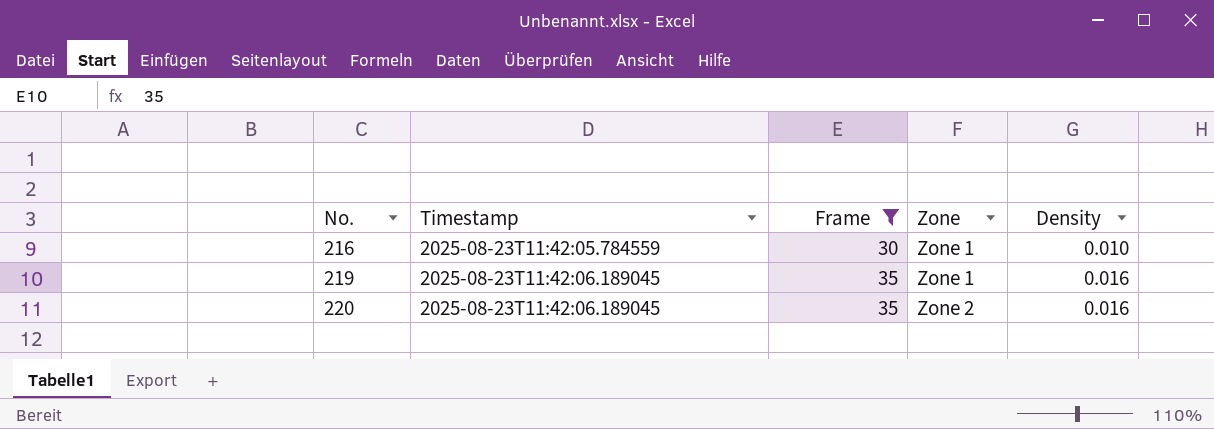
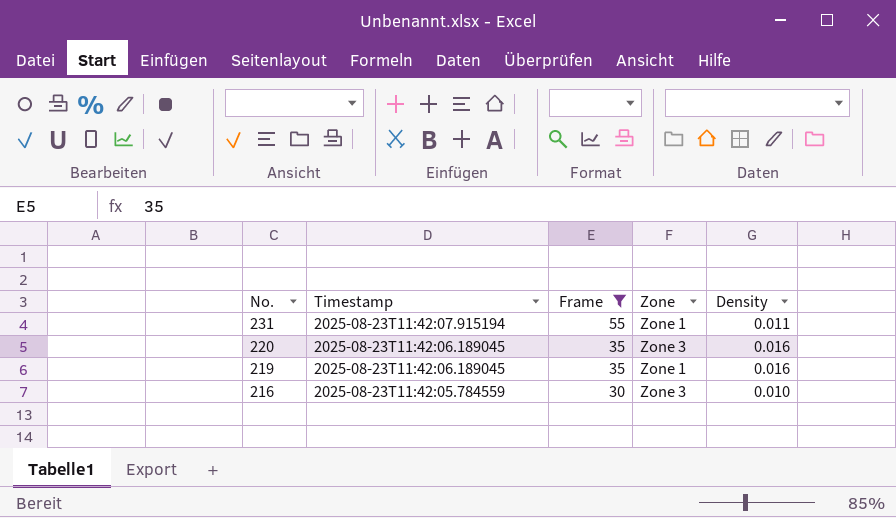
row order: No. ascending -> No. descending
row 231: none -> 2025-08-23T11:42:07.915194 | 55 | Zone 1 | 0.011
220 | Zone: Zone 2 -> Zone 3
216 | Zone: Zone 1 -> Zone 3

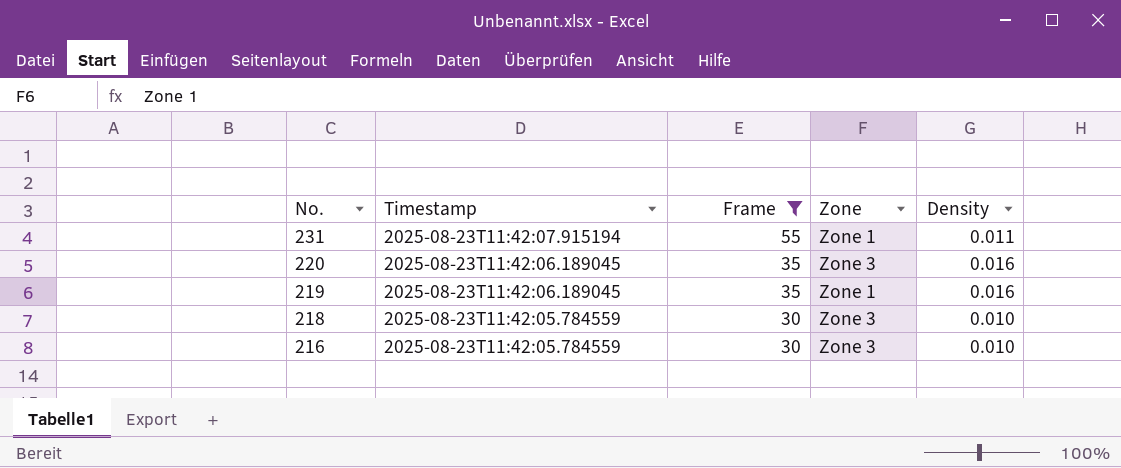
row 218: none -> 2025-08-23T11:42:05.784559 | 30 | Zone 3 | 0.010

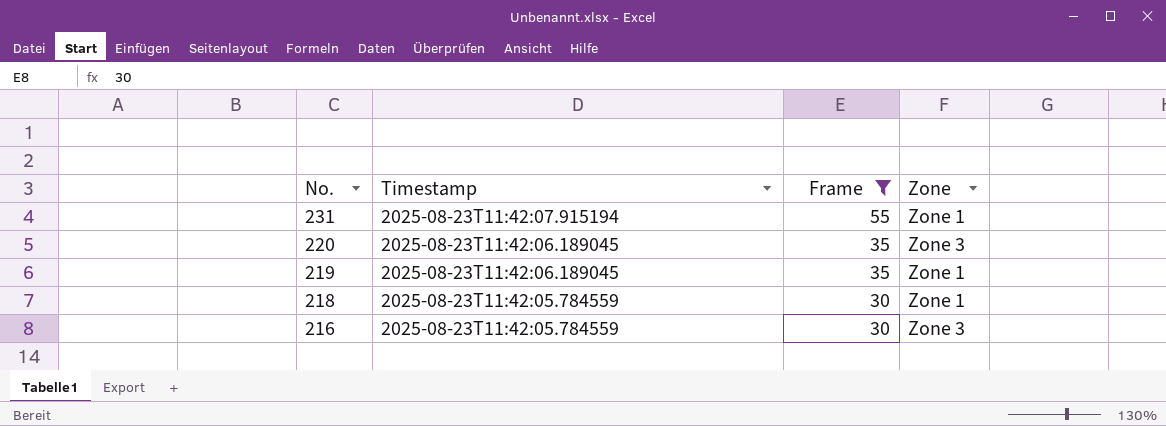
column Density | position: 5 -> none
218 | Zone: Zone 3 -> Zone 1

